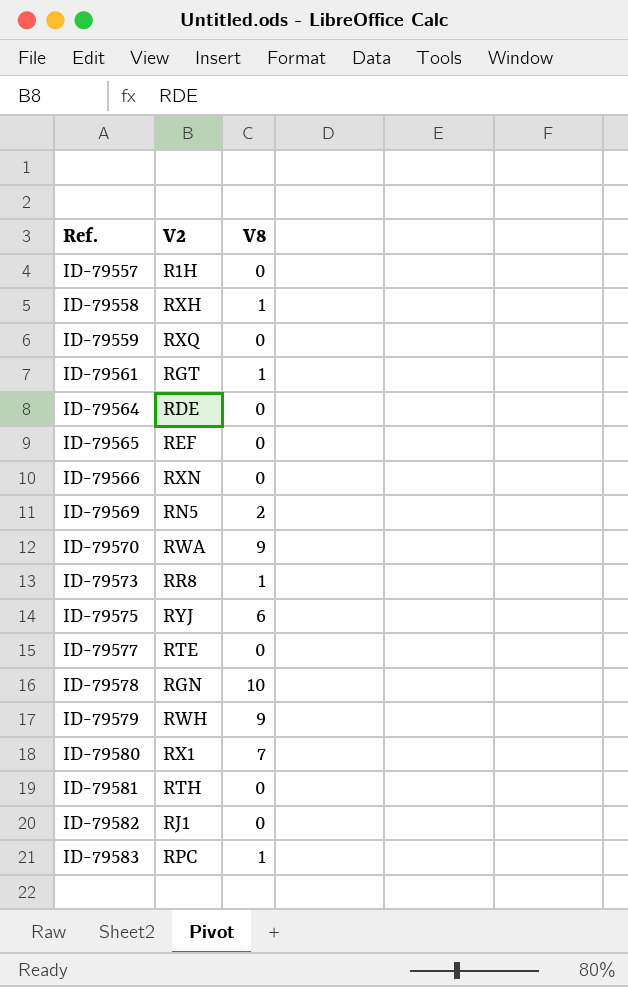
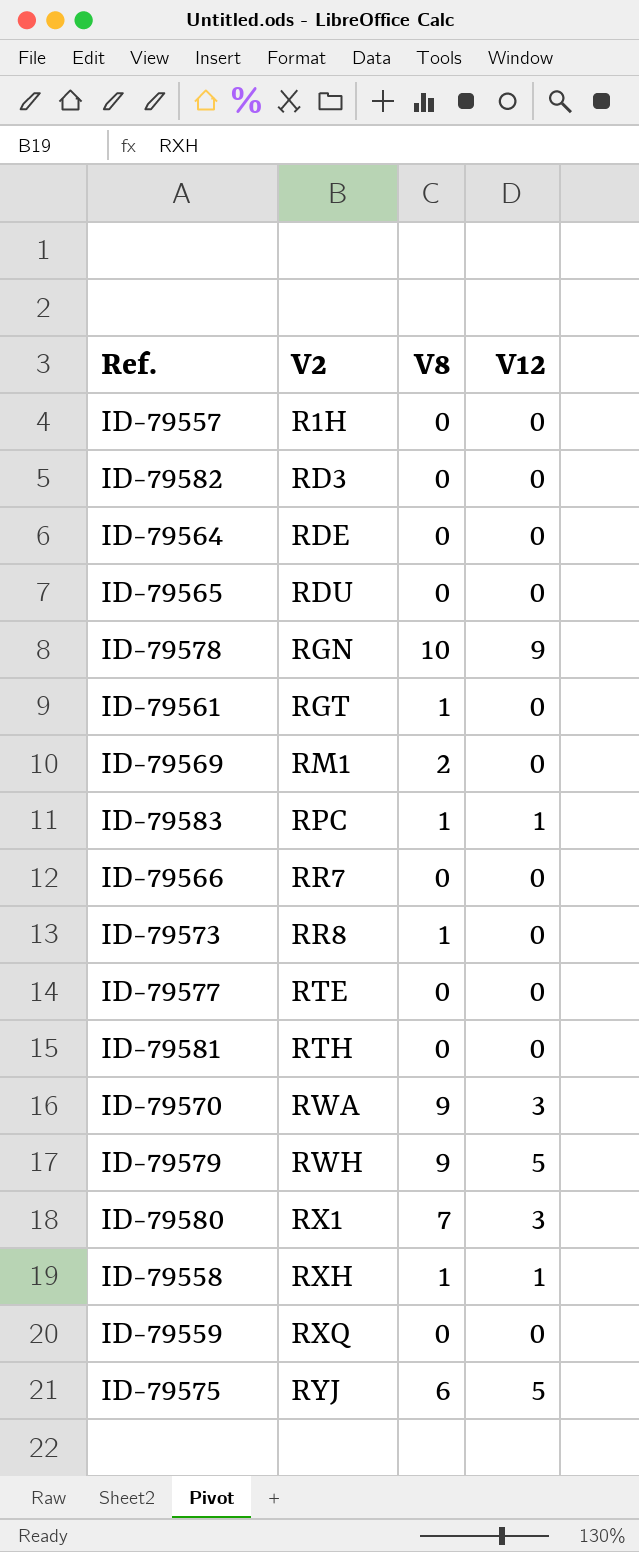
row order: Ref. ascending -> V2 ascending
column V12 | position: none -> 4
ID-79582 | V2: RJ1 -> RD3
ID-79565 | V2: REF -> RDU
ID-79569 | V2: RN5 -> RM1
ID-79566 | V2: RXN -> RR7

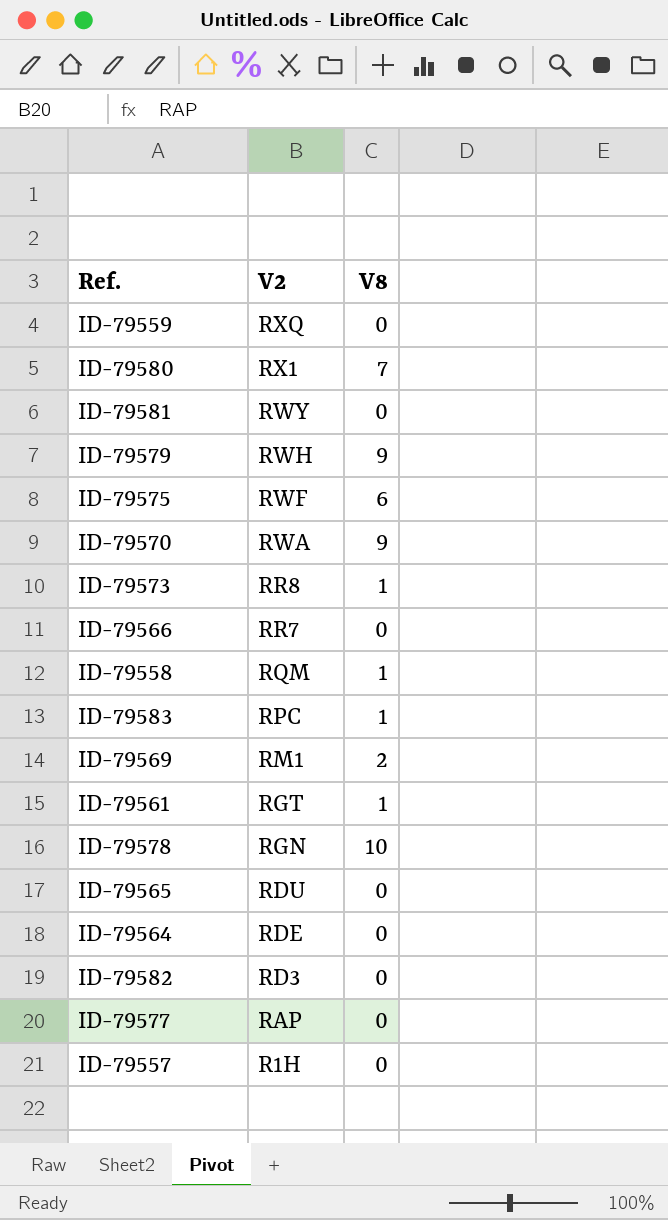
row order: V2 ascending -> V2 descending
column V12 | position: 4 -> none
ID-79581 | V2: RTH -> RWY
ID-79575 | V2: RYJ -> RWF
ID-79558 | V2: RXH -> RQM
ID-79577 | V2: RTE -> RAP

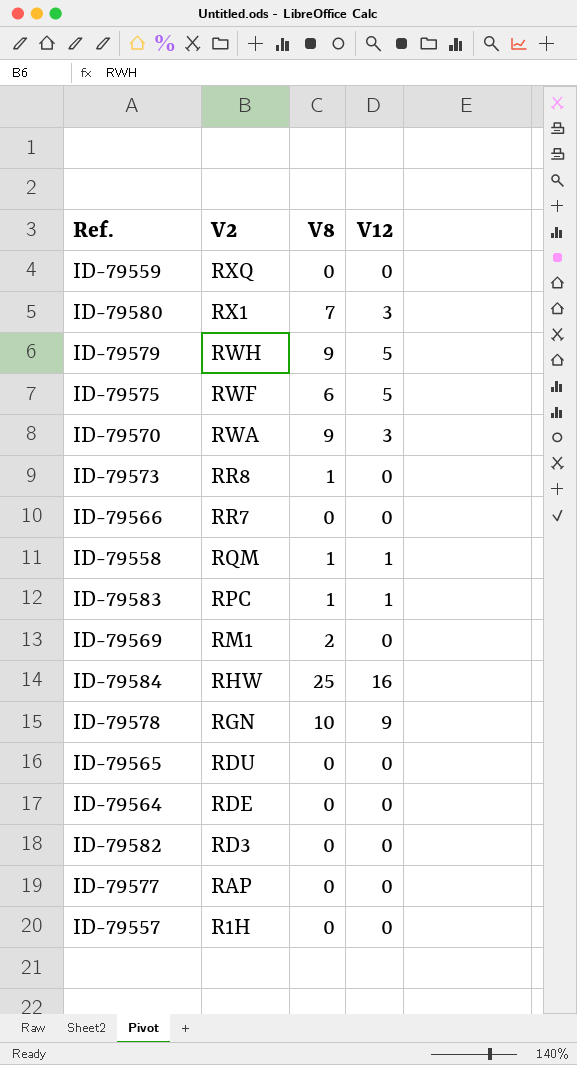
column V12 | position: none -> 4
row ID-79581: RWY | 0 -> none
row ID-79561: RGT | 1 -> none
row ID-79584: none -> RHW | 25 | 16

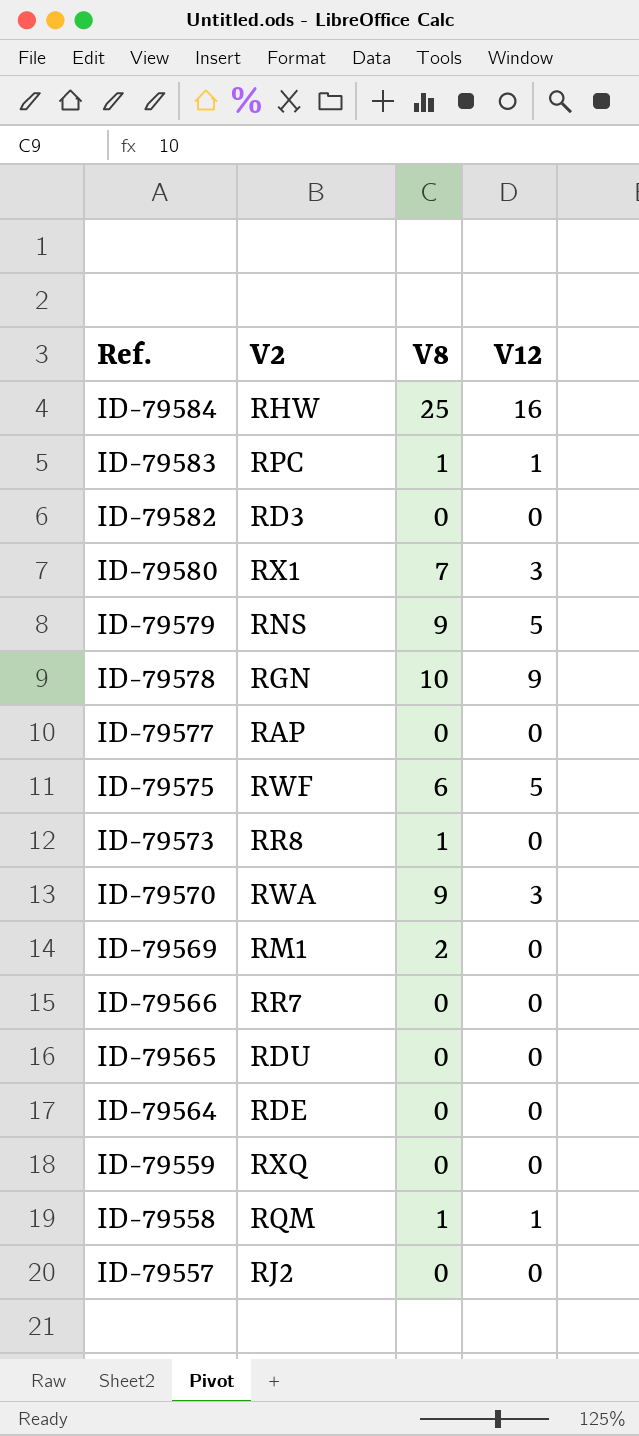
row order: V2 descending -> Ref. descending
ID-79579 | V2: RWH -> RNS
ID-79557 | V2: R1H -> RJ2

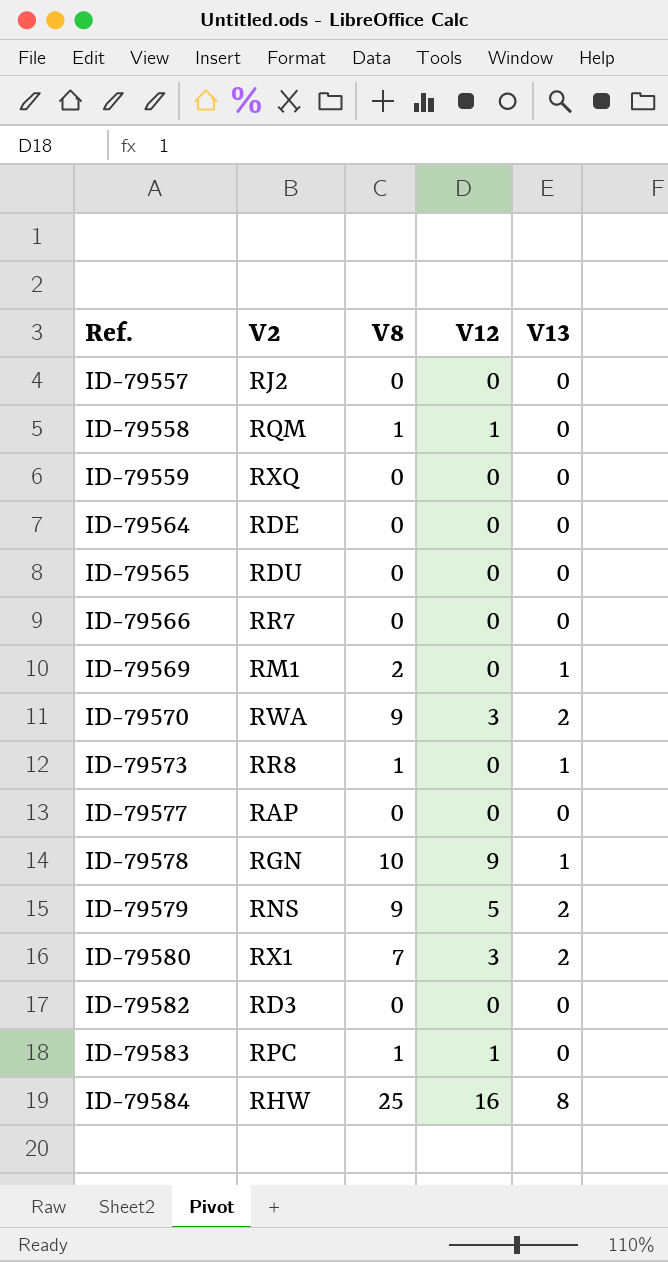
row order: Ref. descending -> Ref. ascending
column V13 | position: none -> 5
row ID-79575: RWF | 6 | 5 -> none

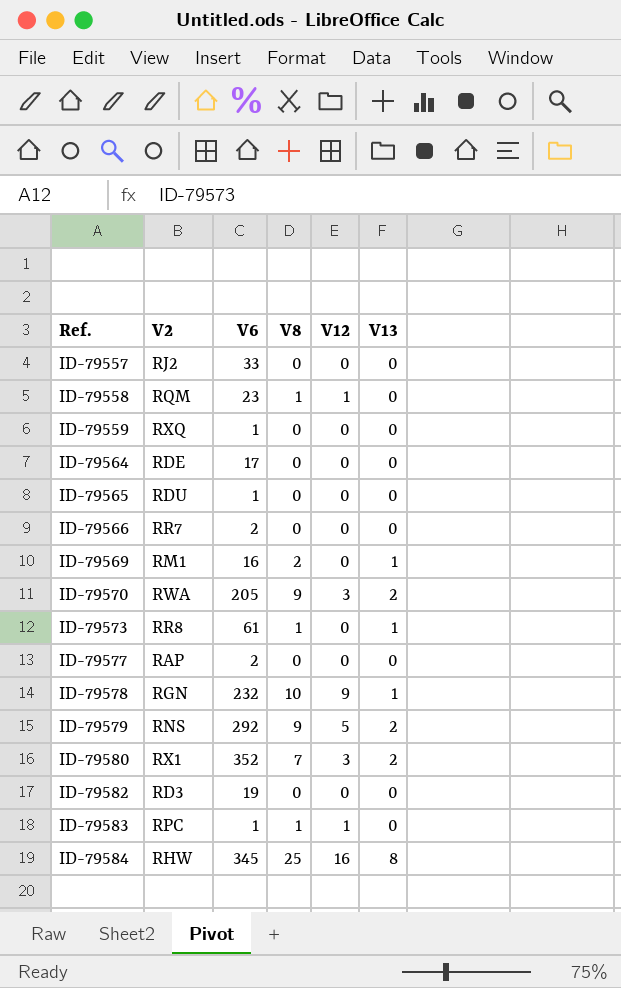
column V6 | position: none -> 3

